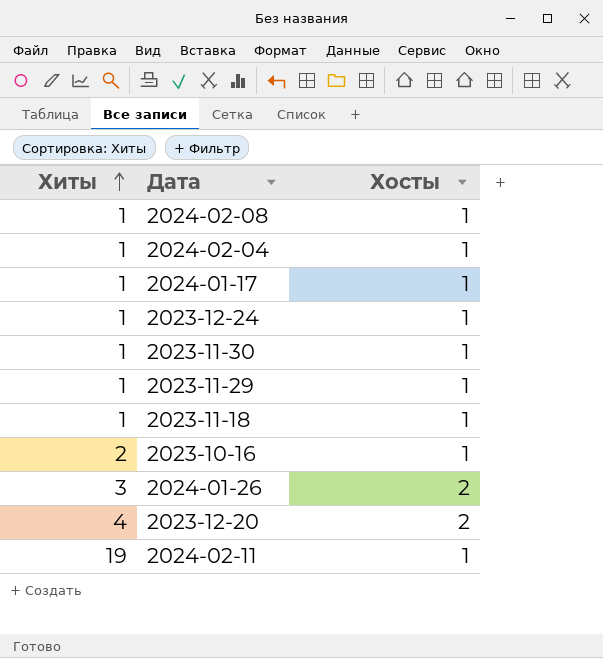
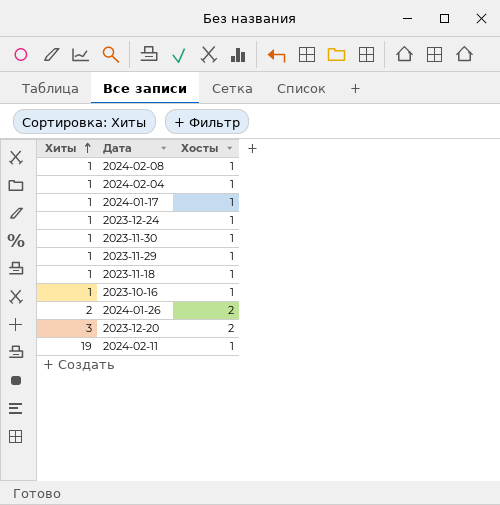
2023-10-16 | Хиты: 2 -> 1
2024-01-26 | Хиты: 3 -> 2
2023-12-20 | Хиты: 4 -> 3

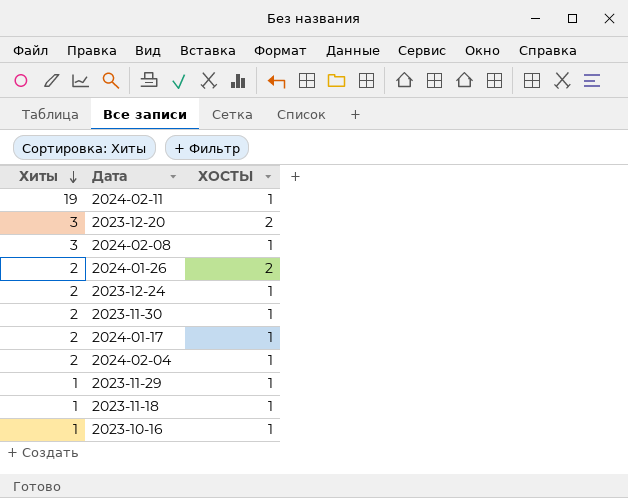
row order: Хиты ascending -> Хиты descending
column name: Хосты -> ХОСТЫ
2024-02-08 | Хиты: 1 -> 3
2023-12-24 | Хиты: 1 -> 2
2023-11-30 | Хиты: 1 -> 2
2024-01-17 | Хиты: 1 -> 2
2024-02-04 | Хиты: 1 -> 2

